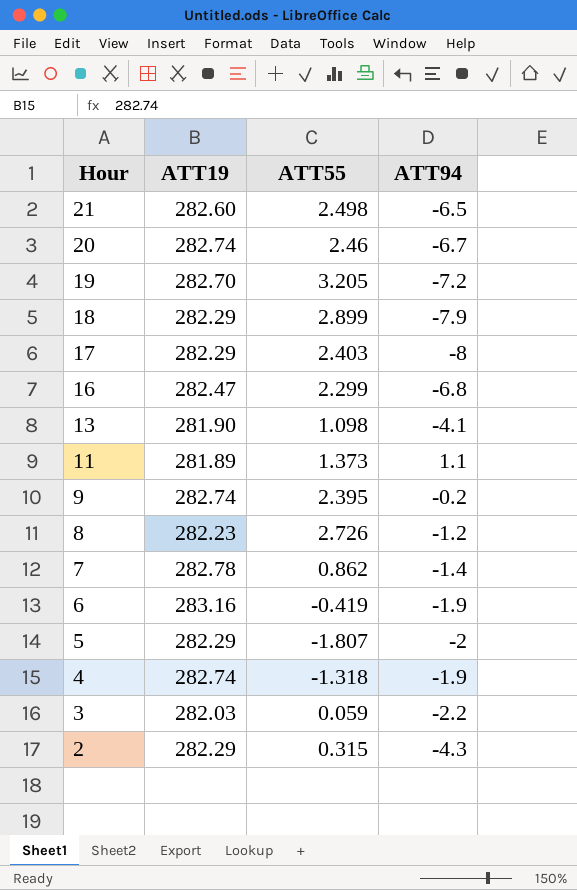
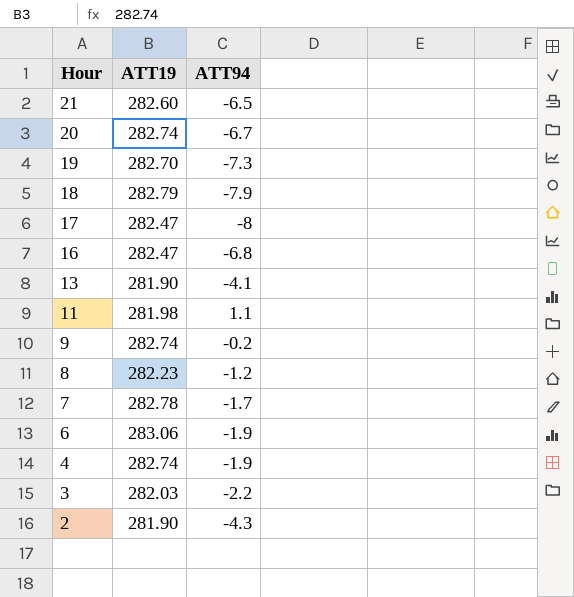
column ATT55 | position: 3 -> none
row 5: 282.29 | -1.807 | -2 -> none
19 | ATT94: -7.2 -> -7.3
18 | ATT19: 282.29 -> 282.79
17 | ATT19: 282.29 -> 282.47
11 | ATT19: 281.89 -> 281.98
7 | ATT94: -1.4 -> -1.7
6 | ATT19: 283.16 -> 283.06
2 | ATT19: 282.29 -> 281.90

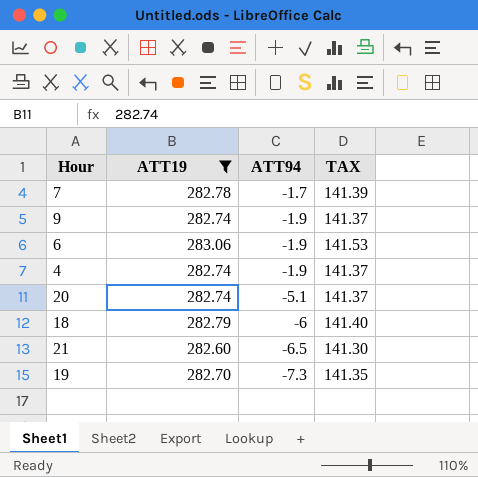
filter: none -> ATT19 >= 282.60
row order: Hour descending -> ATT94 descending
column TAX | formula: none -> [ATT19] * 0.5
9 | ATT94: -0.2 -> -1.9
20 | ATT94: -6.7 -> -5.1
18 | ATT94: -7.9 -> -6

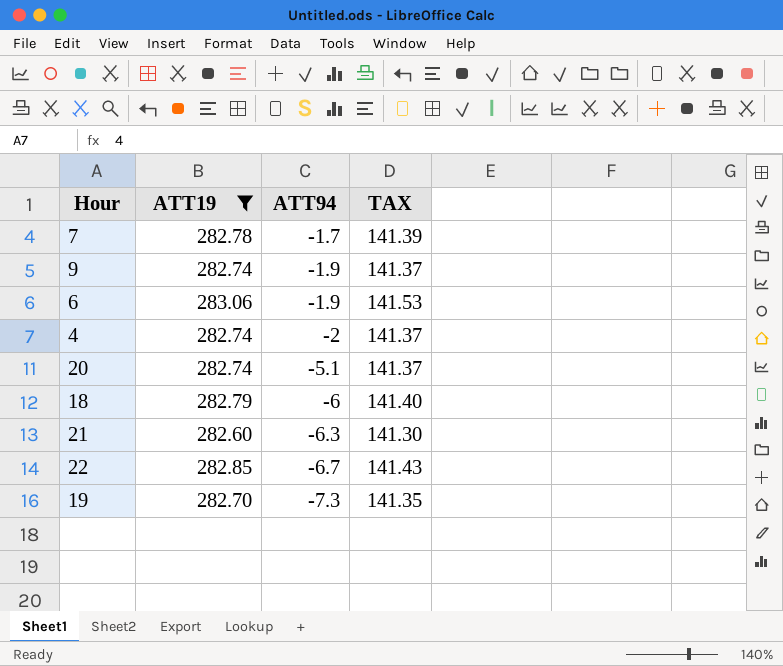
4 | ATT94: -1.9 -> -2
21 | ATT94: -6.5 -> -6.3
row 22: none -> 282.85 | -6.7 | 141.43

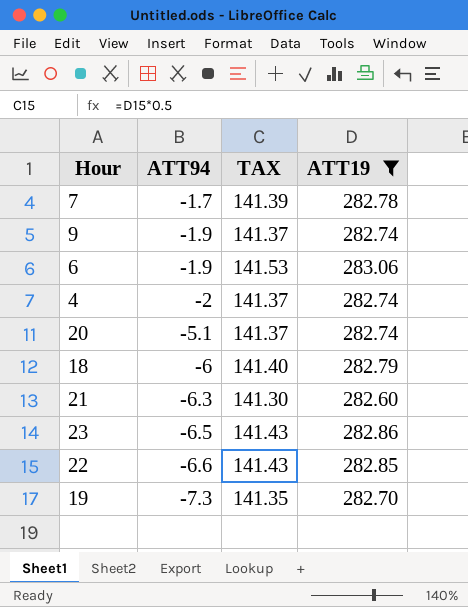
column ATT19 | position: 2 -> 4
row 23: none -> -6.5 | 141.43 | 282.86
22 | ATT94: -6.7 -> -6.6

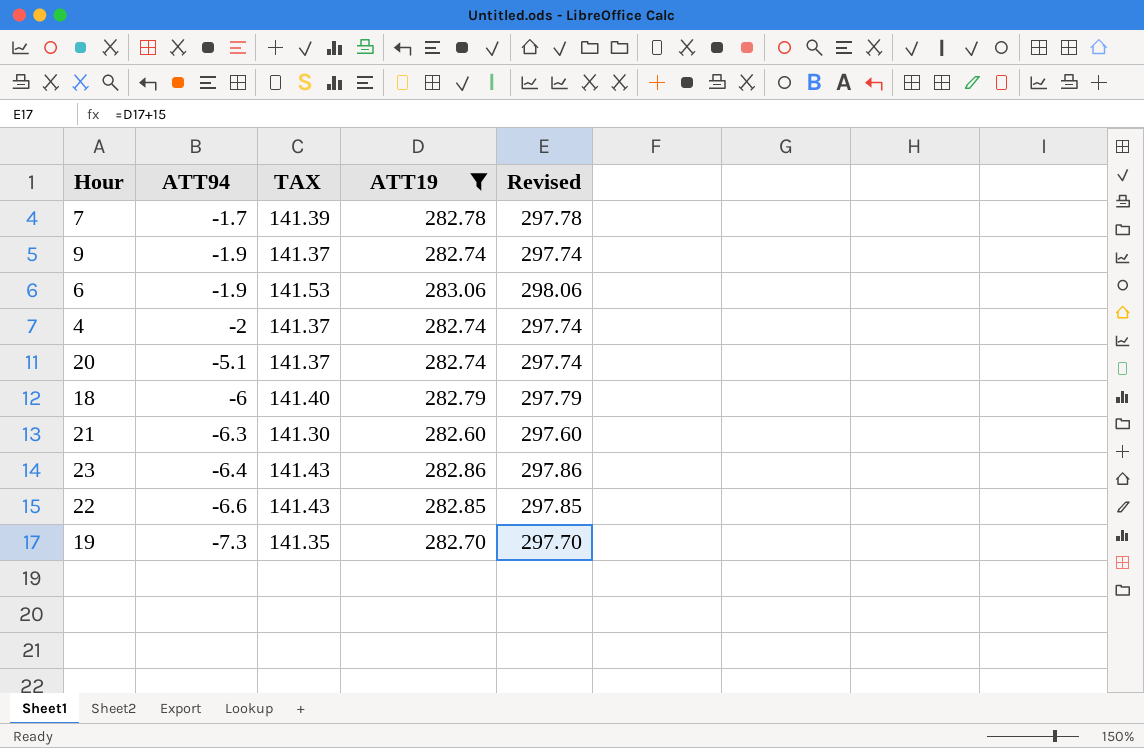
column Revised | formula: none -> [ATT19] + 15
23 | ATT94: -6.5 -> -6.4

